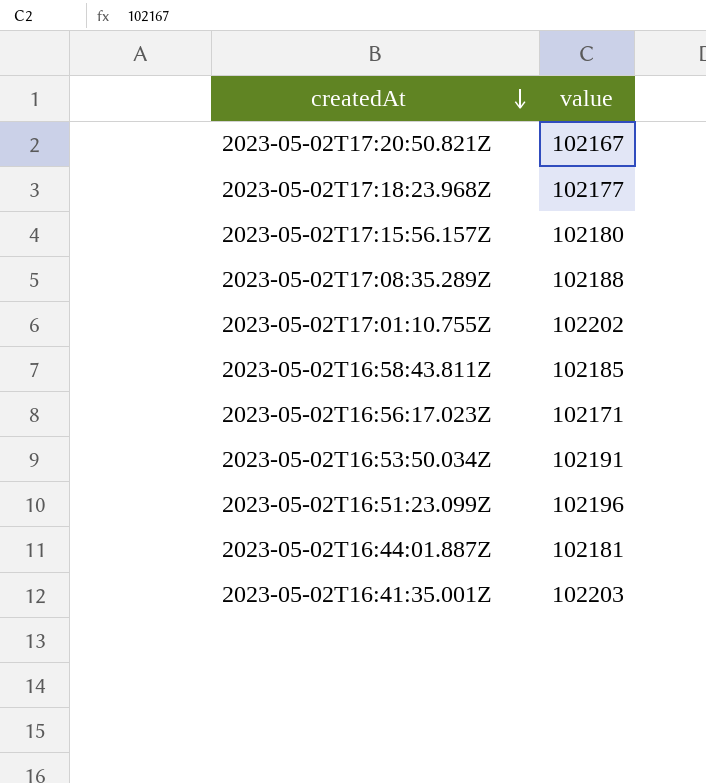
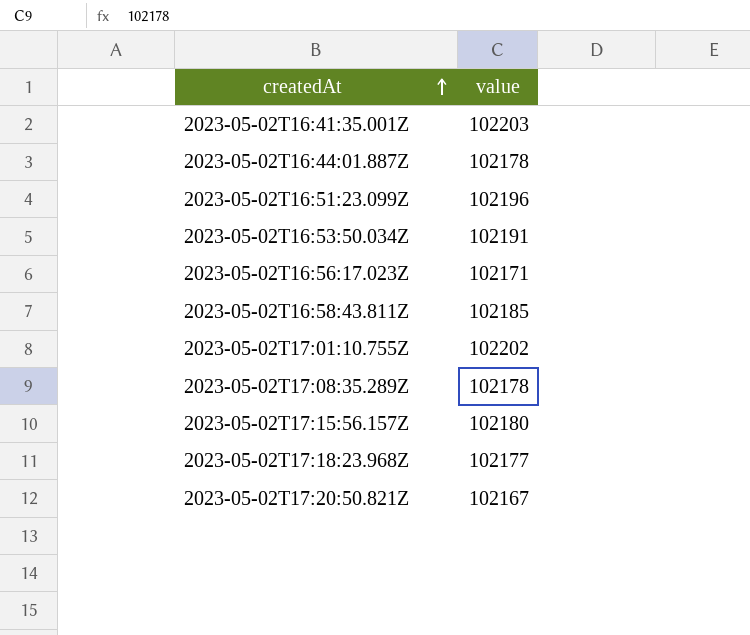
row order: createdAt descending -> createdAt ascending
2023-05-02T16:44:01.887Z | value: 102181 -> 102178
2023-05-02T17:08:35.289Z | value: 102188 -> 102178

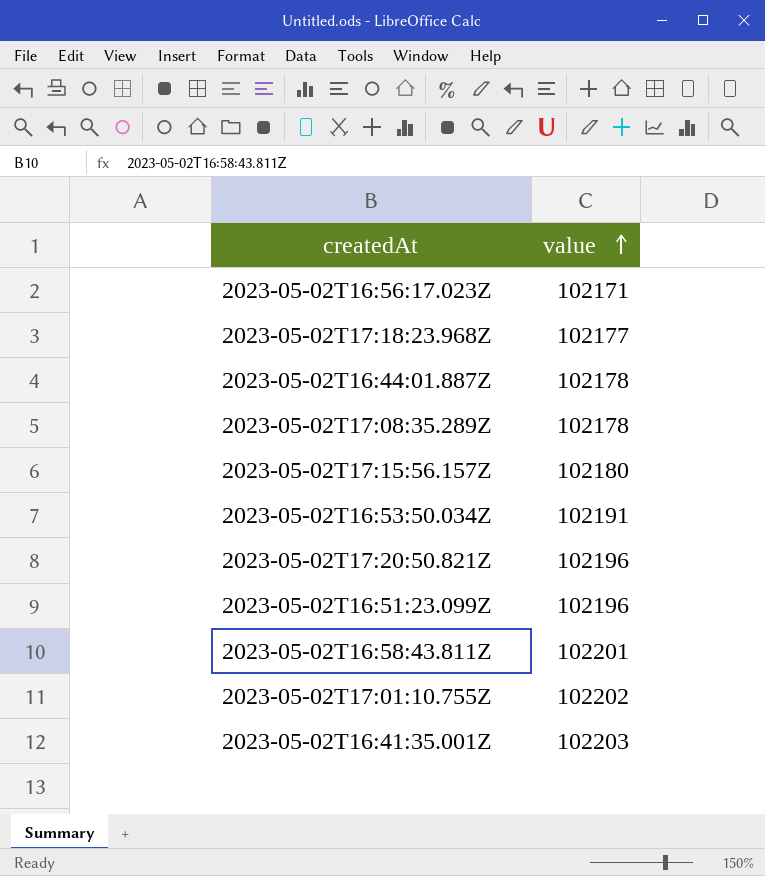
row order: createdAt ascending -> value ascending
2023-05-02T17:20:50.821Z | value: 102167 -> 102196
2023-05-02T16:58:43.811Z | value: 102185 -> 102201

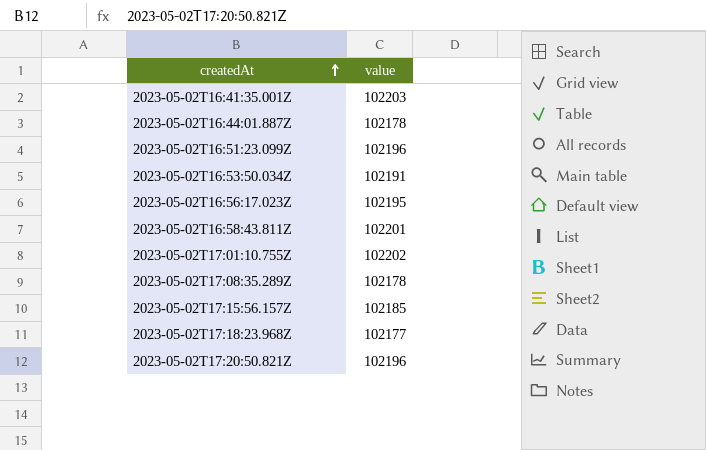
row order: value ascending -> createdAt ascending
2023-05-02T16:56:17.023Z | value: 102171 -> 102195
2023-05-02T17:15:56.157Z | value: 102180 -> 102185

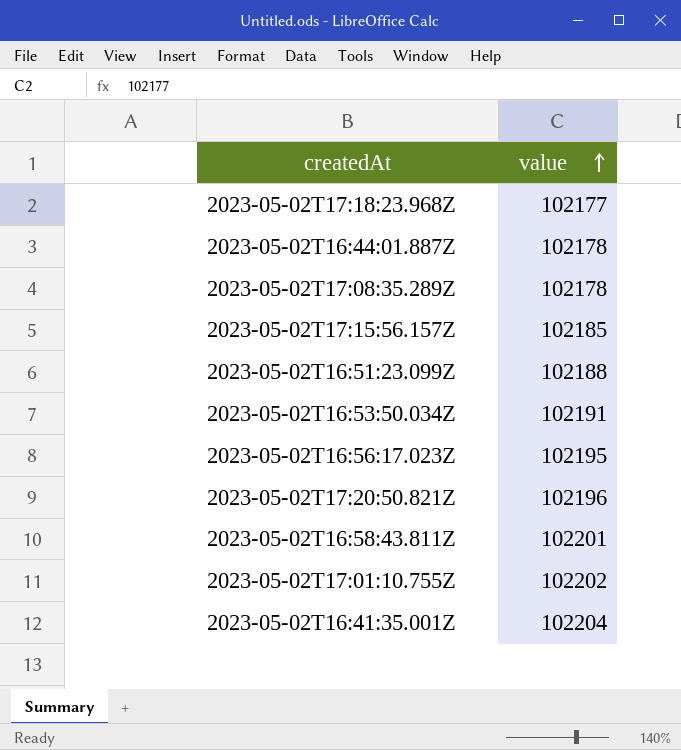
row order: createdAt ascending -> value ascending
2023-05-02T16:51:23.099Z | value: 102196 -> 102188
2023-05-02T16:41:35.001Z | value: 102203 -> 102204

